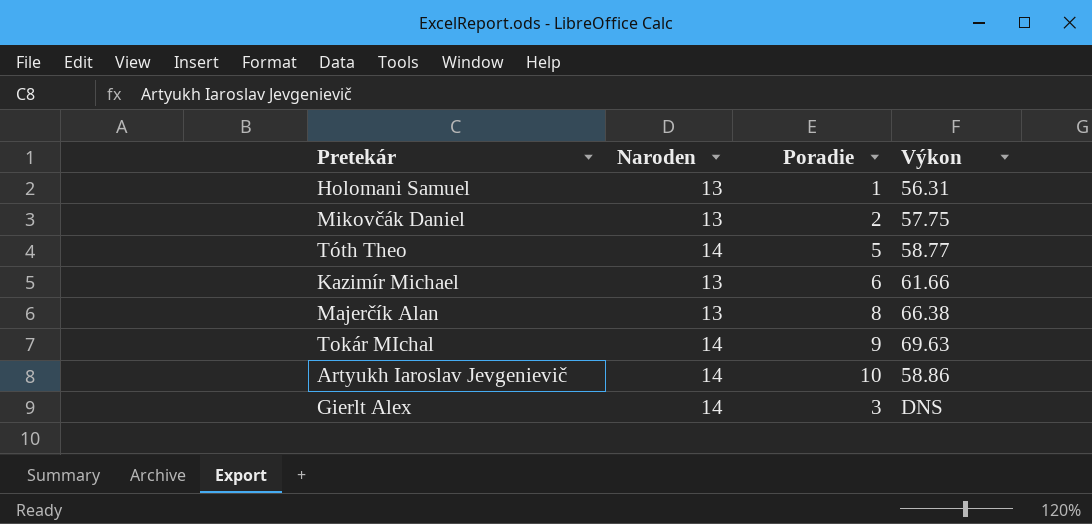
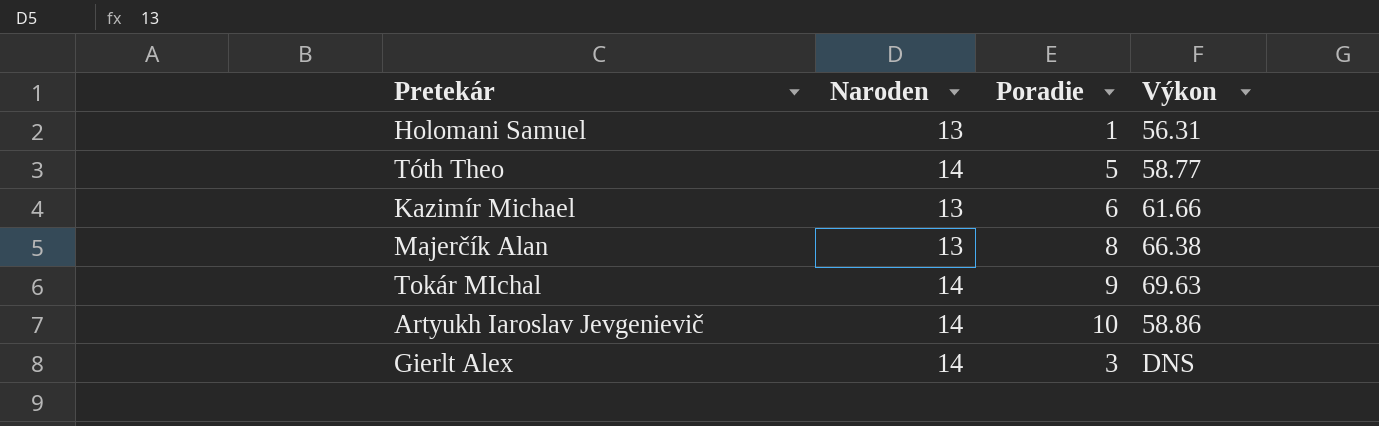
row Mikovčák Daniel: 13 | 2 | 57.75 -> none

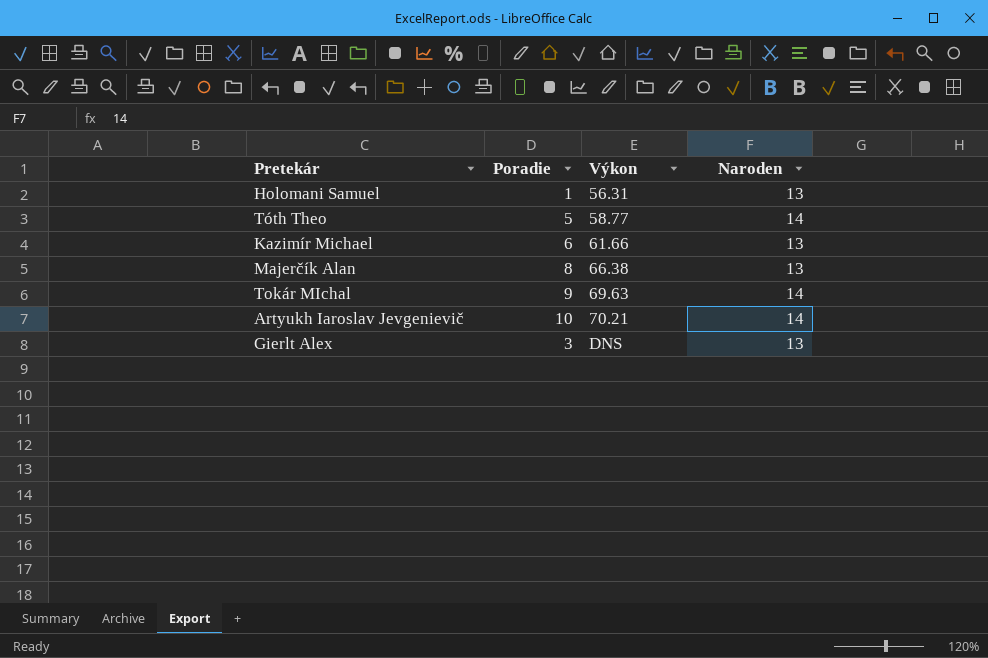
column Naroden | position: 2 -> 4
Artyukh Iaroslav Jevgenievič | Výkon: 58.86 -> 70.21
Gierlt Alex | Naroden: 14 -> 13

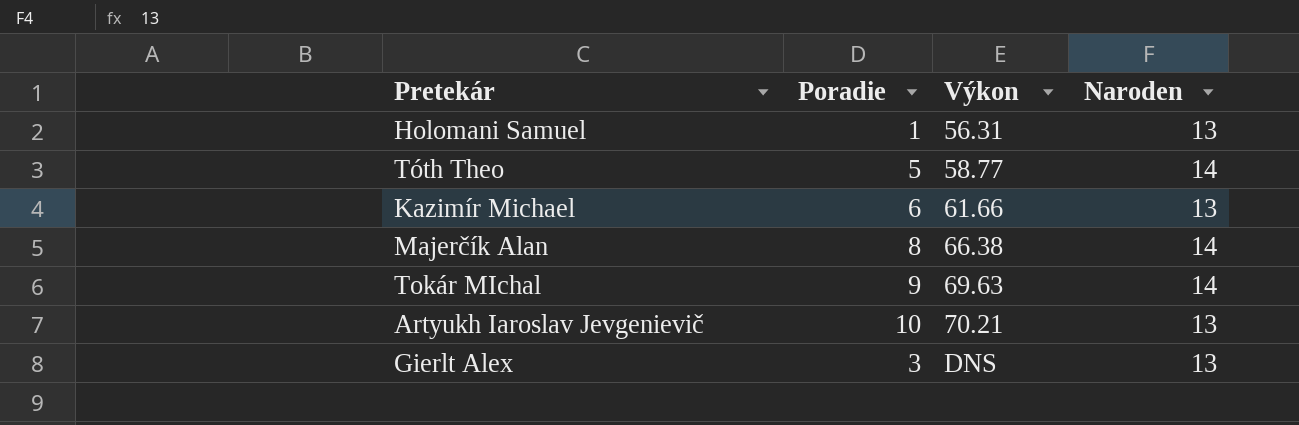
Majerčík Alan | Naroden: 13 -> 14
Artyukh Iaroslav Jevgenievič | Naroden: 14 -> 13

